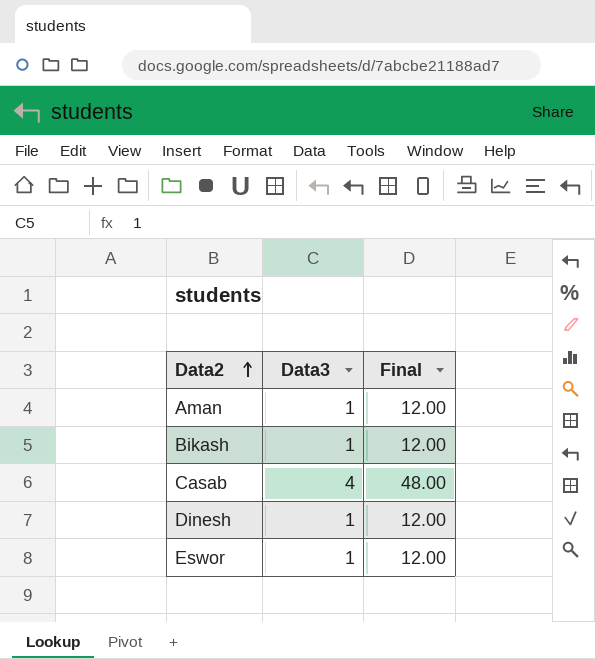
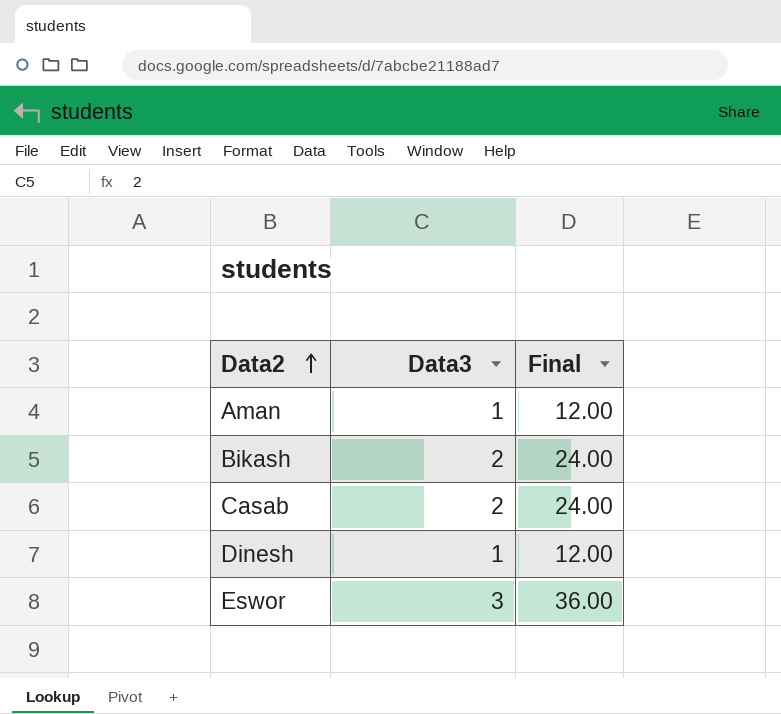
Bikash | Data3: 1 -> 2
Bikash | Final: 12.00 -> 24.00
Casab | Data3: 4 -> 2
Casab | Final: 48.00 -> 24.00
Eswor | Data3: 1 -> 3
Eswor | Final: 12.00 -> 36.00

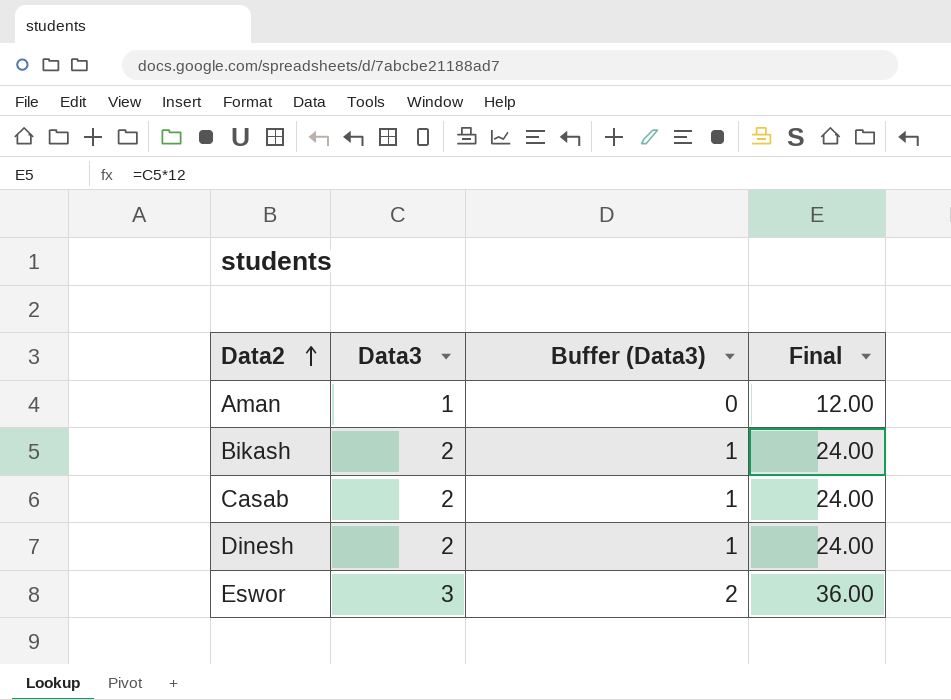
column Buffer (Data3) | formula: none -> [Data3] - 1
Dinesh | Data3: 1 -> 2
Dinesh | Final: 12.00 -> 24.00

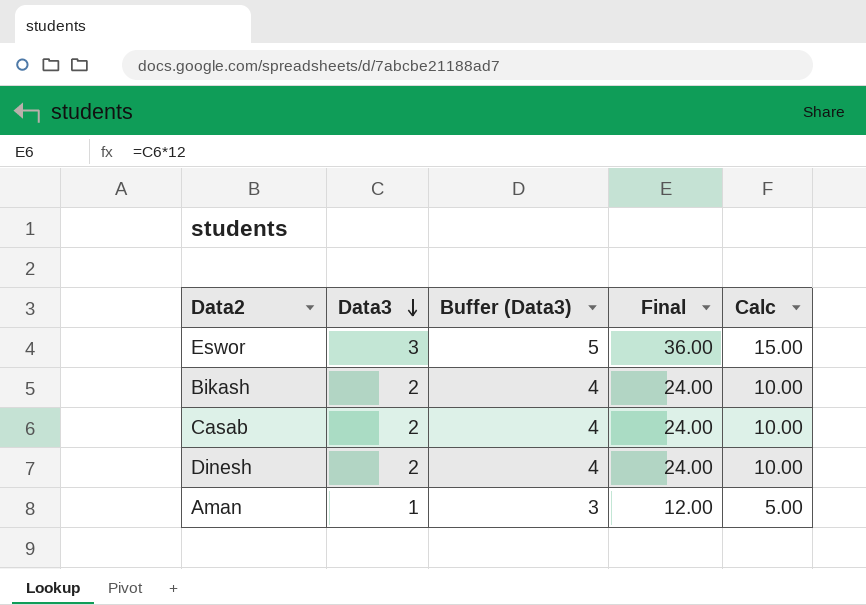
row order: Data2 ascending -> Data3 descending
column Buffer (Data3) | formula: [Data3] - 1 -> [Data3] + 2
column Calc | formula: none -> [Data3] * 5

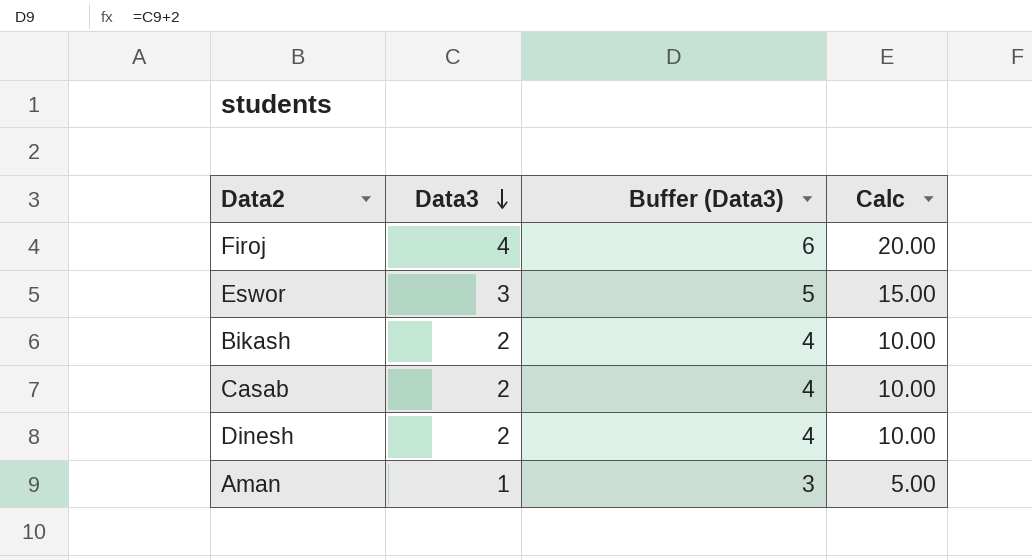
column Final | formula: [Data3] * 12 -> none
row Firoj: none -> 4 | 6 | 20.00

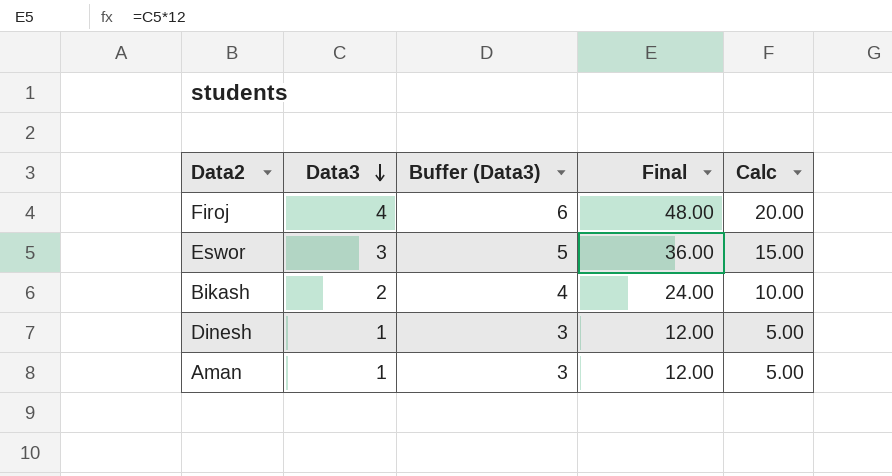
column Final | formula: none -> [Data3] * 12
row Casab: 2 | 4 | 10.00 -> none
Dinesh | Data3: 2 -> 1
Dinesh | Buffer (Data3): 4 -> 3
Dinesh | Calc: 10.00 -> 5.00

